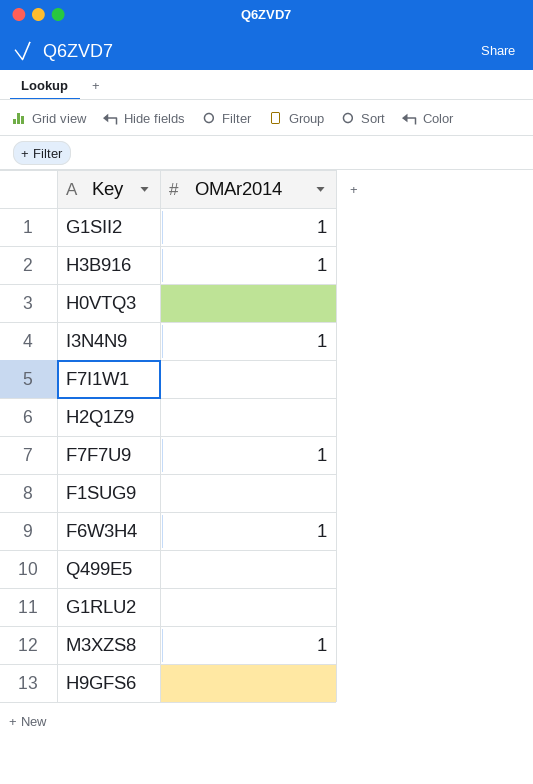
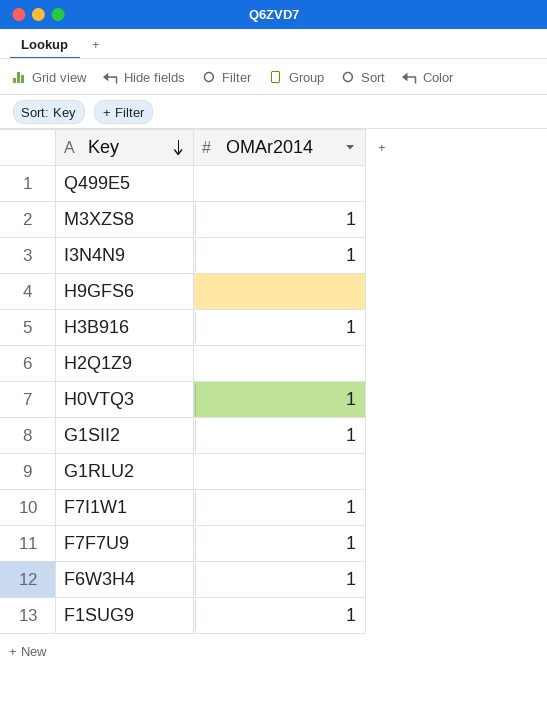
row order: none -> Key descending
H0VTQ3 | OMAr2014: none -> 1
F7I1W1 | OMAr2014: none -> 1
F1SUG9 | OMAr2014: none -> 1

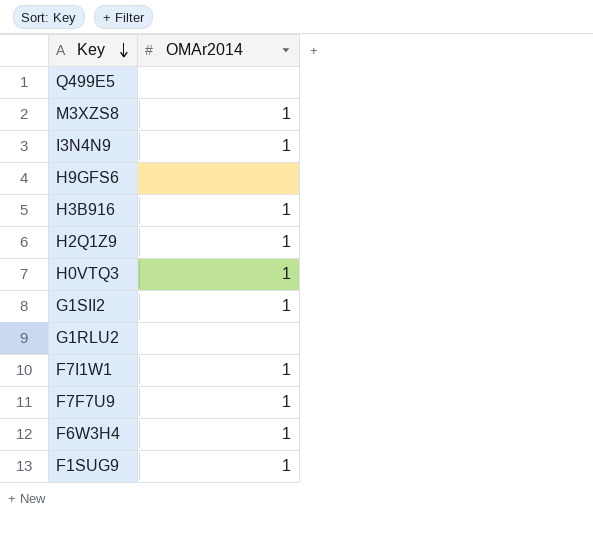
H2Q1Z9 | OMAr2014: none -> 1

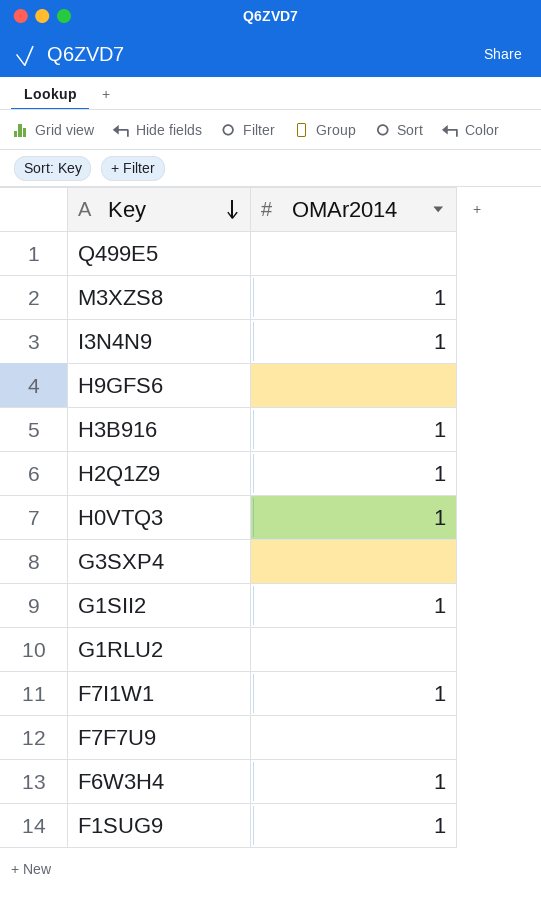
row G3SXP4: none -> none
F7F7U9 | OMAr2014: 1 -> none

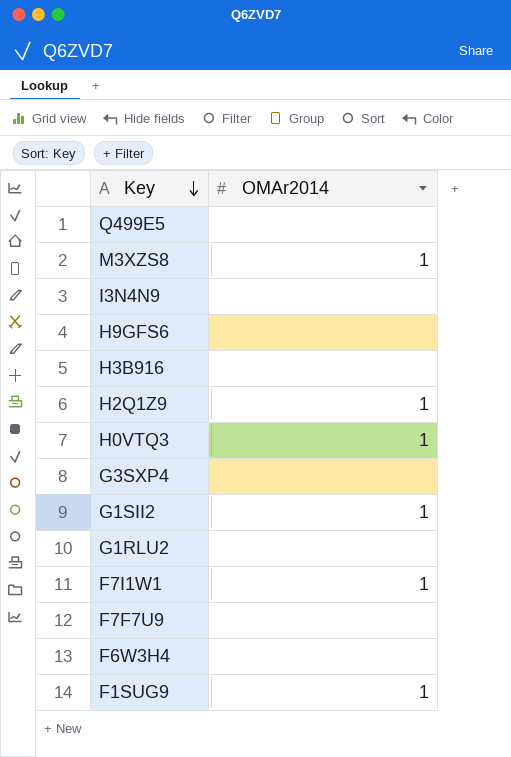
I3N4N9 | OMAr2014: 1 -> none
H3B916 | OMAr2014: 1 -> none
F6W3H4 | OMAr2014: 1 -> none

